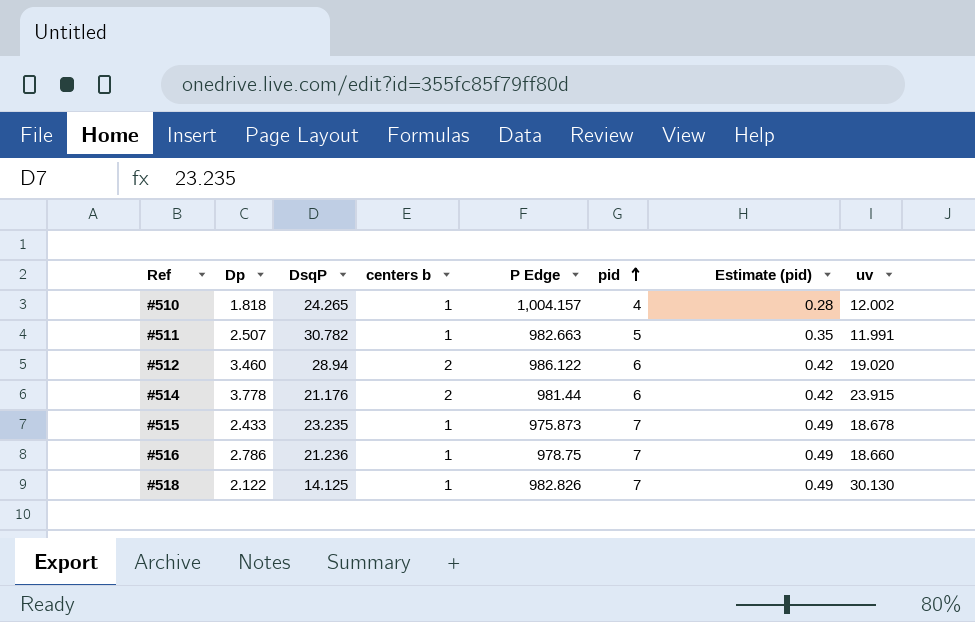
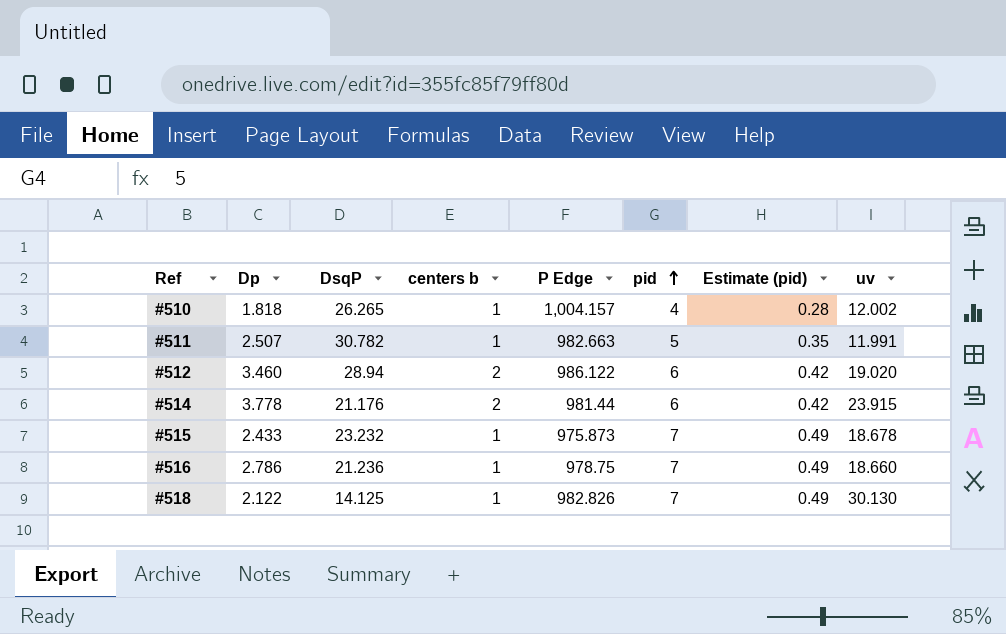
#510 | DsqP: 24.265 -> 26.265
#515 | DsqP: 23.235 -> 23.232

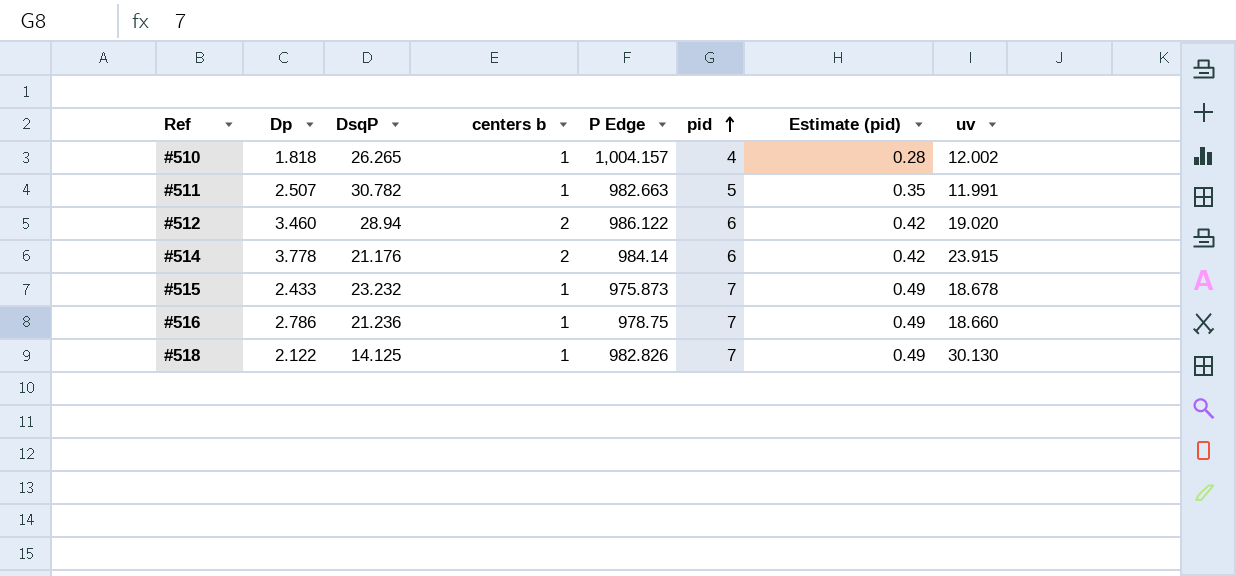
#514 | P Edge: 981.44 -> 984.14

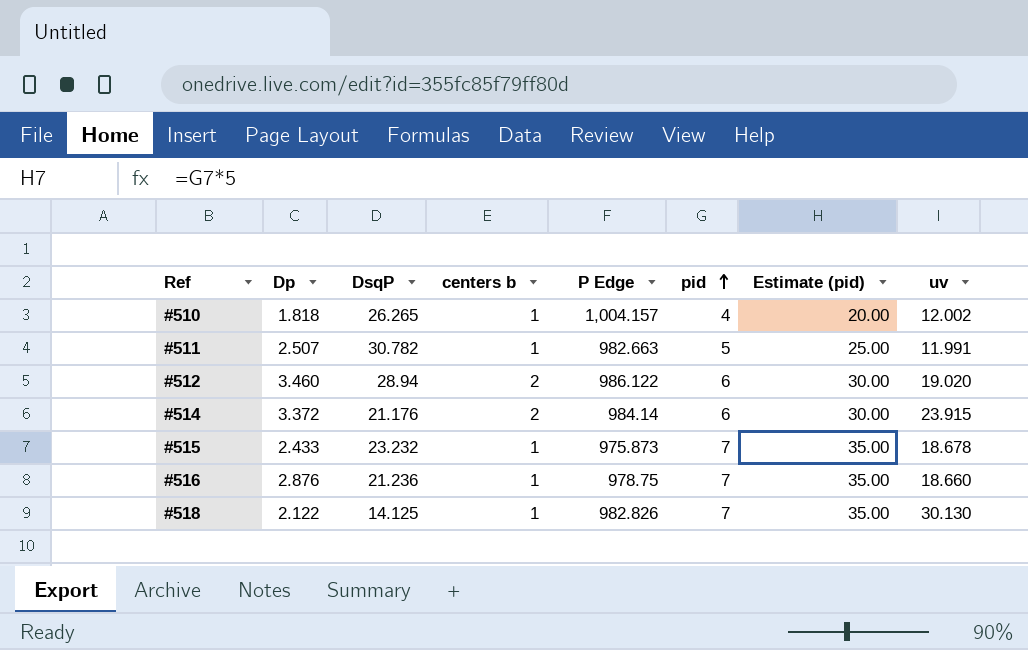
column Estimate (pid) | formula: [pid] * 0.07 -> [pid] * 5
#514 | Dp: 3.778 -> 3.372
#516 | Dp: 2.786 -> 2.876

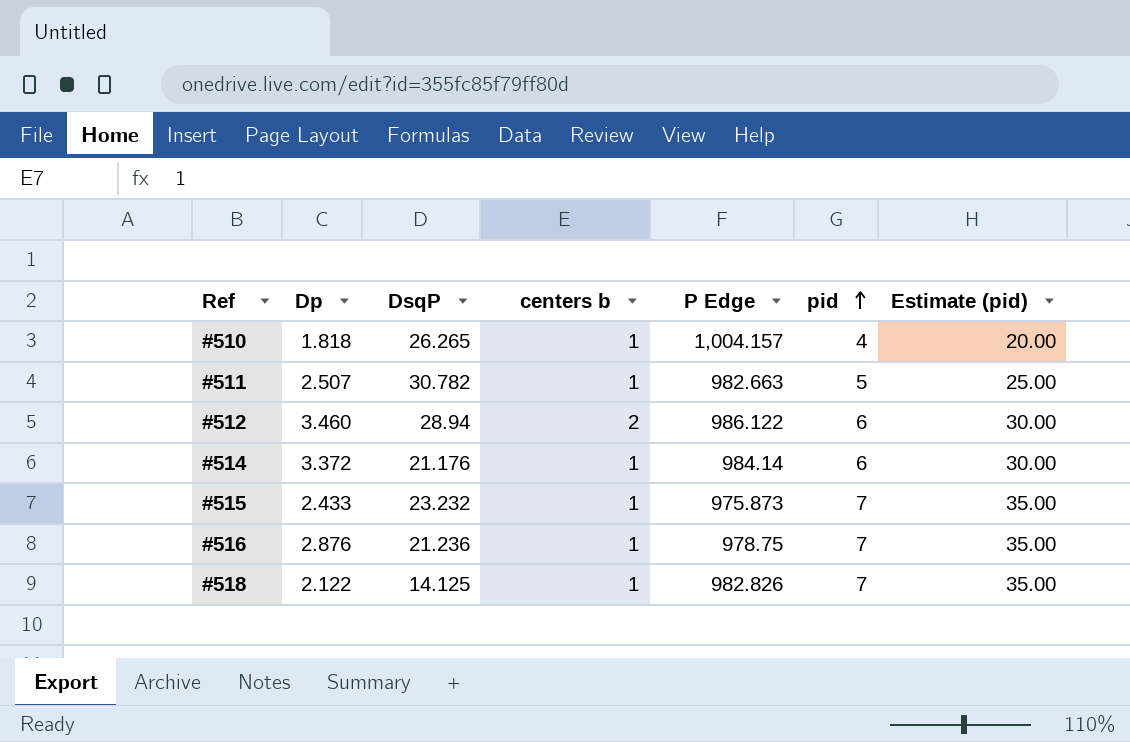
column uv | position: 8 -> none
#514 | centers b: 2 -> 1

